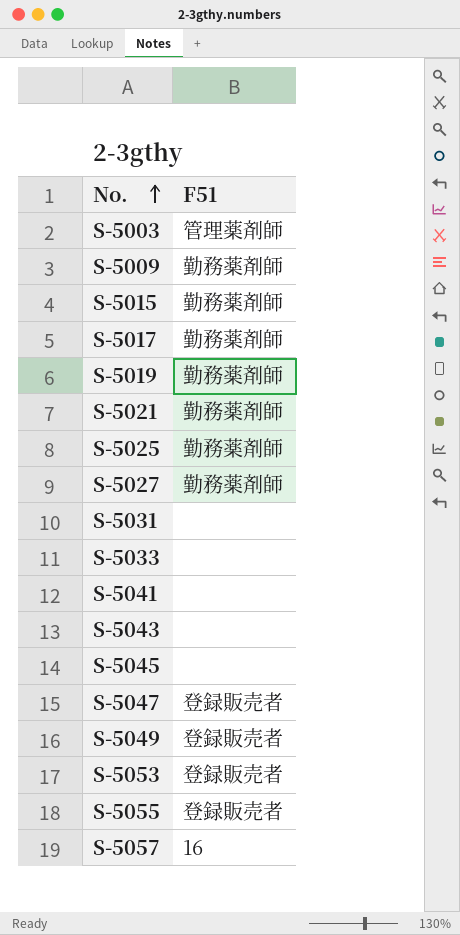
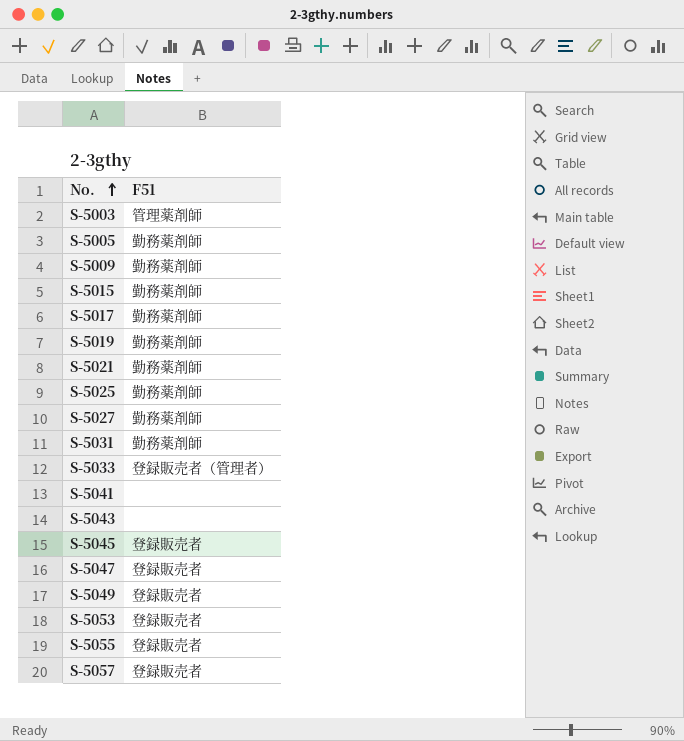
row S-5005: none -> 勤務薬剤師
S-5031 | F51: none -> 勤務薬剤師
S-5033 | F51: none -> 登録販売者（管理者）
S-5045 | F51: none -> 登録販売者
S-5057 | F51: 16 -> 登録販売者

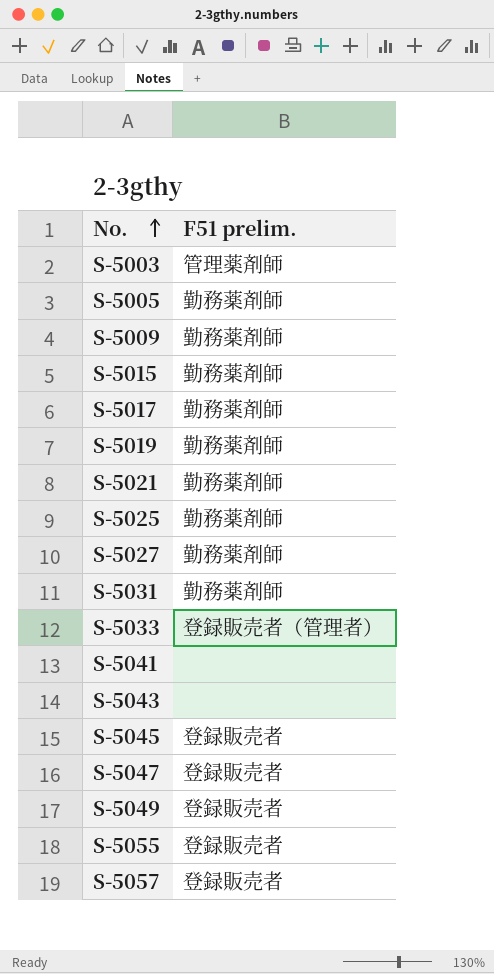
column name: F51 -> F51 prelim.
row S-5053: 登録販売者 -> none

